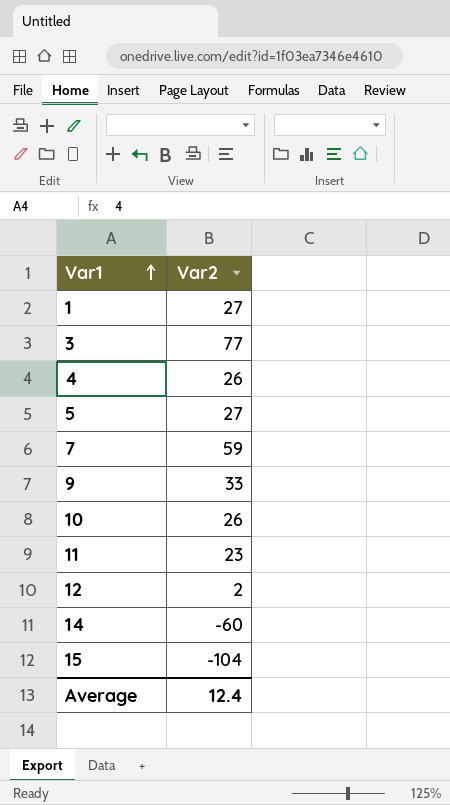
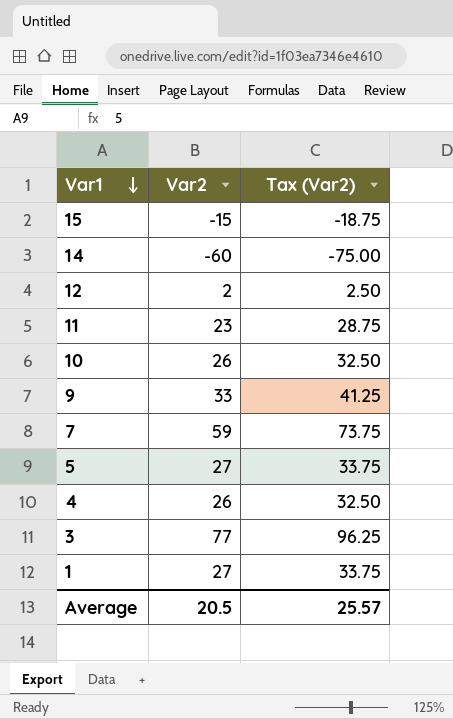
row order: Var1 ascending -> Var1 descending
column Tax (Var2) | formula: none -> [Var2] * 1.25
15 | Var2: -104 -> -15
Average | Var2: 12.4 -> 20.5

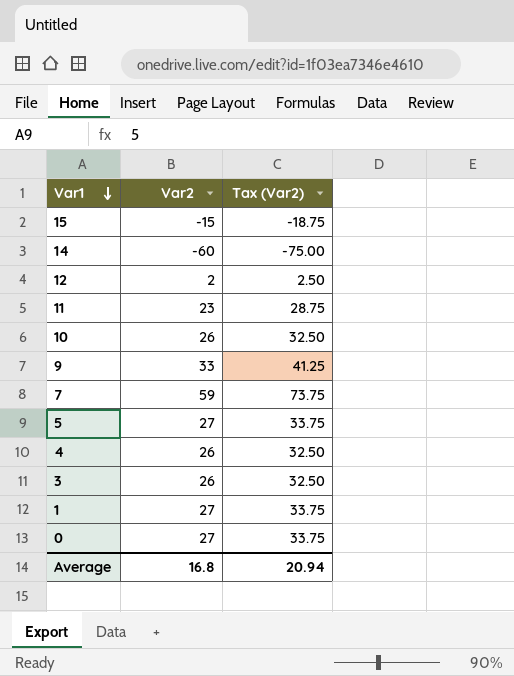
3 | Var2: 77 -> 26
3 | Tax (Var2): 96.25 -> 32.50
row 0: none -> 27 | 33.75
Average | Var2: 20.5 -> 16.8
Average | Tax (Var2): 25.57 -> 20.94

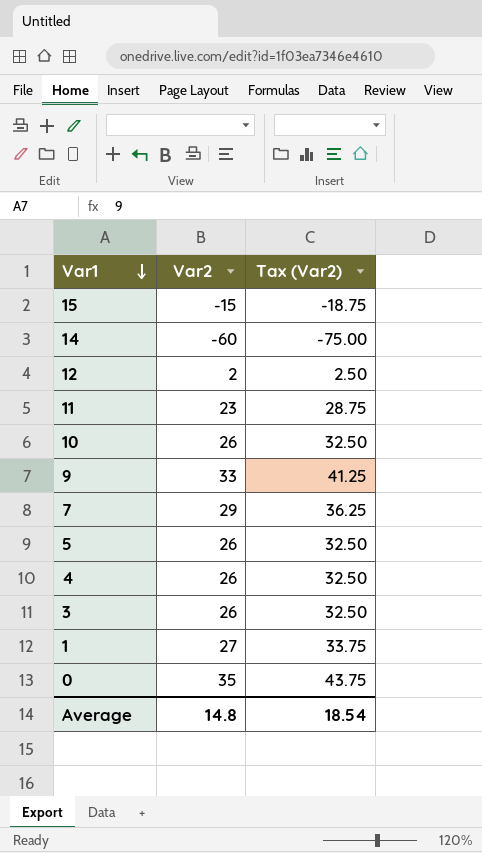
7 | Var2: 59 -> 29
7 | Tax (Var2): 73.75 -> 36.25
5 | Var2: 27 -> 26
5 | Tax (Var2): 33.75 -> 32.50
0 | Var2: 27 -> 35
0 | Tax (Var2): 33.75 -> 43.75
Average | Var2: 16.8 -> 14.8
Average | Tax (Var2): 20.94 -> 18.54

